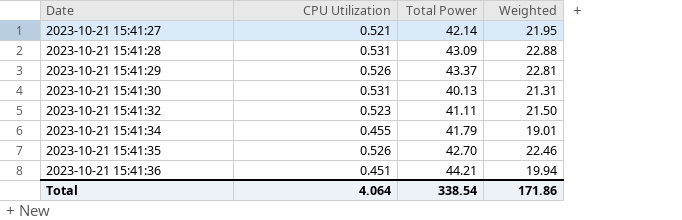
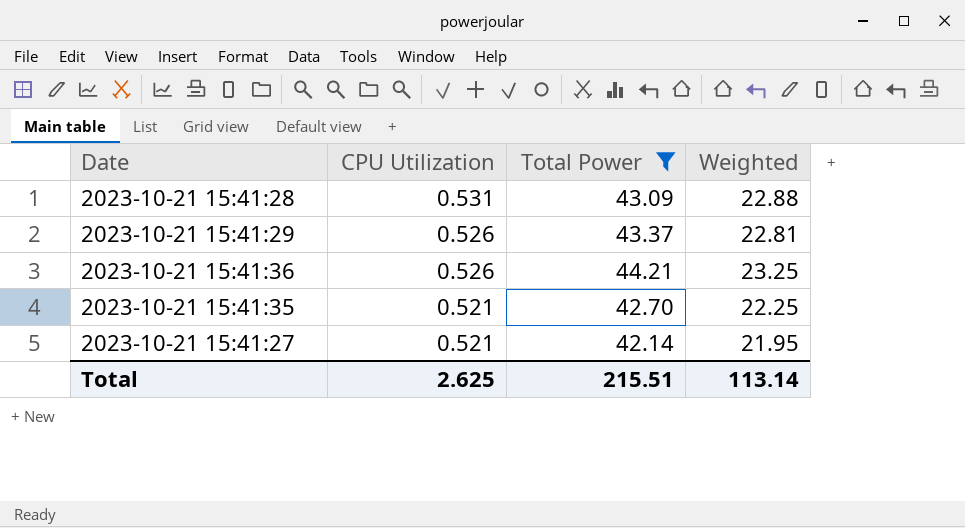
filter: none -> Total Power >= 42.14
row order: Date ascending -> CPU Utilization descending
2023-10-21 15:41:36 | CPU Utilization: 0.451 -> 0.526
2023-10-21 15:41:36 | Weighted: 19.94 -> 23.25
2023-10-21 15:41:35 | CPU Utilization: 0.526 -> 0.521
2023-10-21 15:41:35 | Weighted: 22.46 -> 22.25
Total | CPU Utilization: 4.064 -> 2.625
Total | Total Power: 338.54 -> 215.51
Total | Weighted: 171.86 -> 113.14

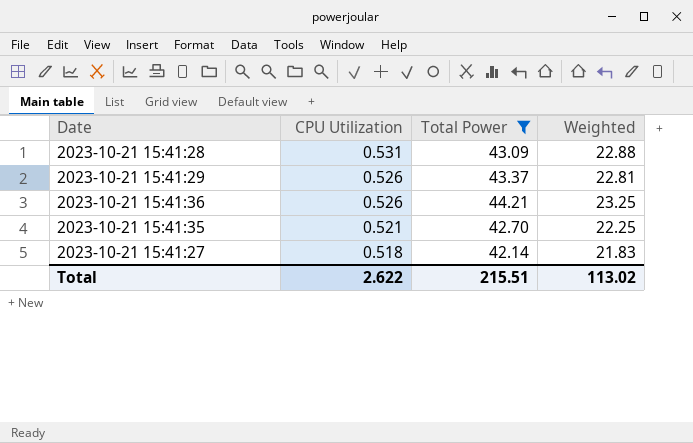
2023-10-21 15:41:27 | CPU Utilization: 0.521 -> 0.518
2023-10-21 15:41:27 | Weighted: 21.95 -> 21.83
Total | CPU Utilization: 2.625 -> 2.622
Total | Weighted: 113.14 -> 113.02

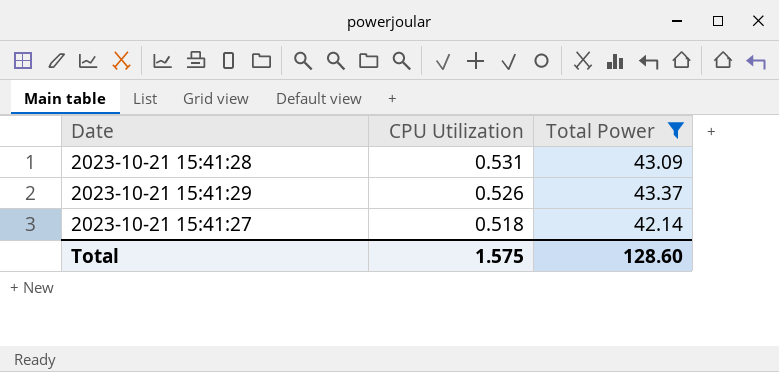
column Weighted | formula: [CPU Utilization] * [Total Power] -> none
row 2023-10-21 15:41:36: 0.526 | 44.21 | 23.25 -> none
row 2023-10-21 15:41:35: 0.521 | 42.70 | 22.25 -> none
Total | CPU Utilization: 2.622 -> 1.575
Total | Total Power: 215.51 -> 128.60

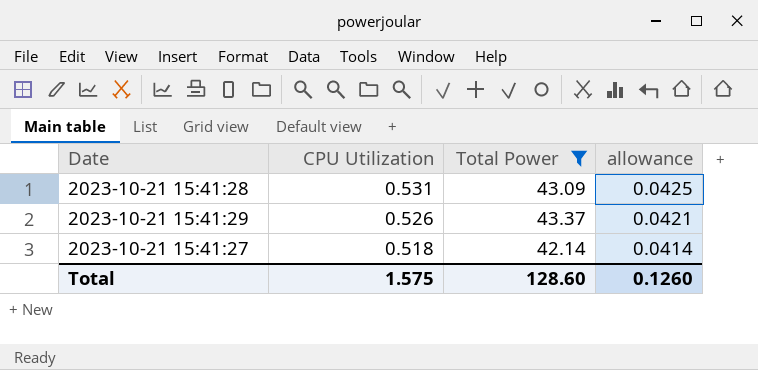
column allowance | formula: none -> [CPU Utilization] * 0.08

